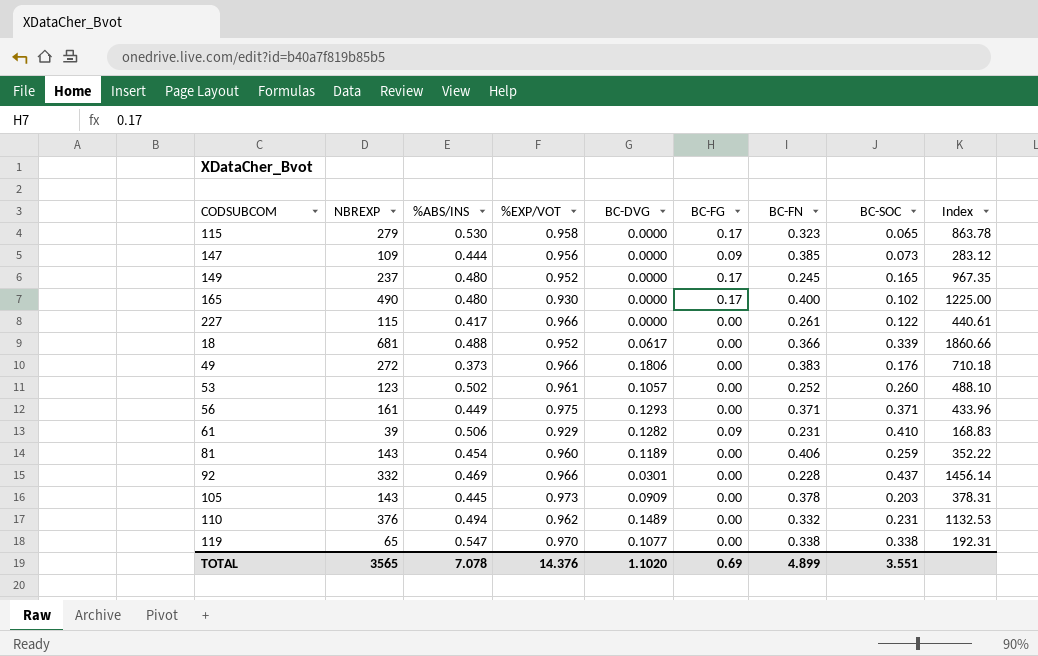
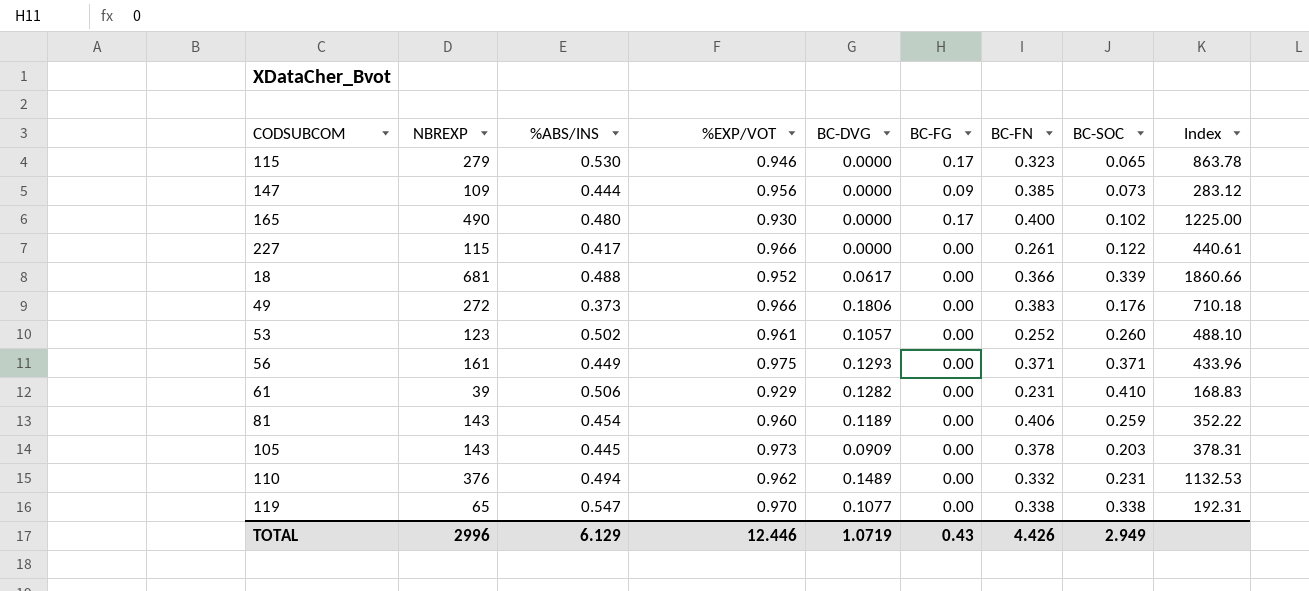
row 149: 237 | 0.480 | 0.952 | 0.0000 | 0.17 | 0.245 | 0.165 | 967.35 -> none
row 92: 332 | 0.469 | 0.966 | 0.0301 | 0.00 | 0.228 | 0.437 | 1456.14 -> none
115 | %EXP/VOT: 0.958 -> 0.946
61 | BC-FG: 0.09 -> 0.00
TOTAL | NBREXP: 3565 -> 2996
TOTAL | %ABS/INS: 7.078 -> 6.129
TOTAL | %EXP/VOT: 14.376 -> 12.446
TOTAL | BC-DVG: 1.1020 -> 1.0719
TOTAL | BC-FG: 0.69 -> 0.43
TOTAL | BC-FN: 4.899 -> 4.426
TOTAL | BC-SOC: 3.551 -> 2.949

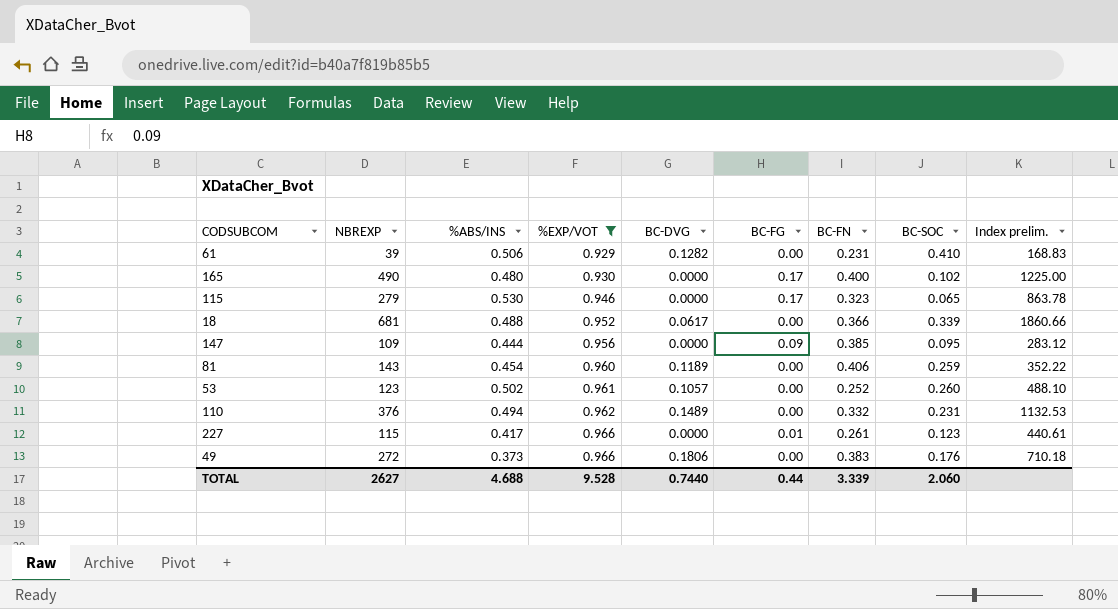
filter: none -> %EXP/VOT <= 0.966
row order: none -> %EXP/VOT ascending
column name: Index -> Index prelim.
147 | BC-SOC: 0.073 -> 0.095
227 | BC-FG: 0.00 -> 0.01
227 | BC-SOC: 0.122 -> 0.123
TOTAL | NBREXP: 2996 -> 2627
TOTAL | %ABS/INS: 6.129 -> 4.688
TOTAL | %EXP/VOT: 12.446 -> 9.528
TOTAL | BC-DVG: 1.0719 -> 0.7440
TOTAL | BC-FG: 0.43 -> 0.44
TOTAL | BC-FN: 4.426 -> 3.339
TOTAL | BC-SOC: 2.949 -> 2.060

